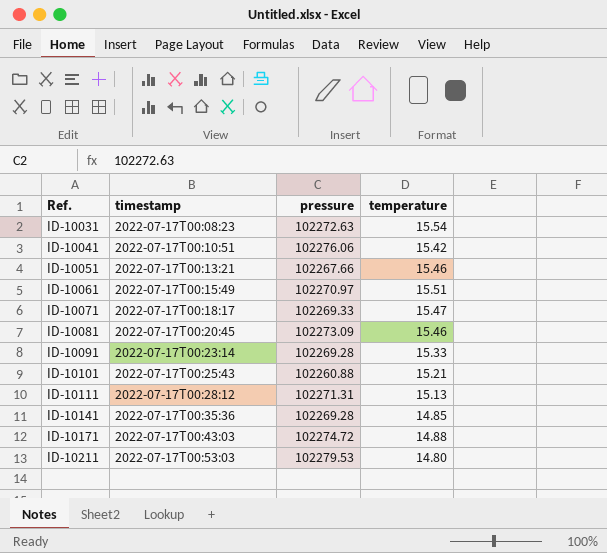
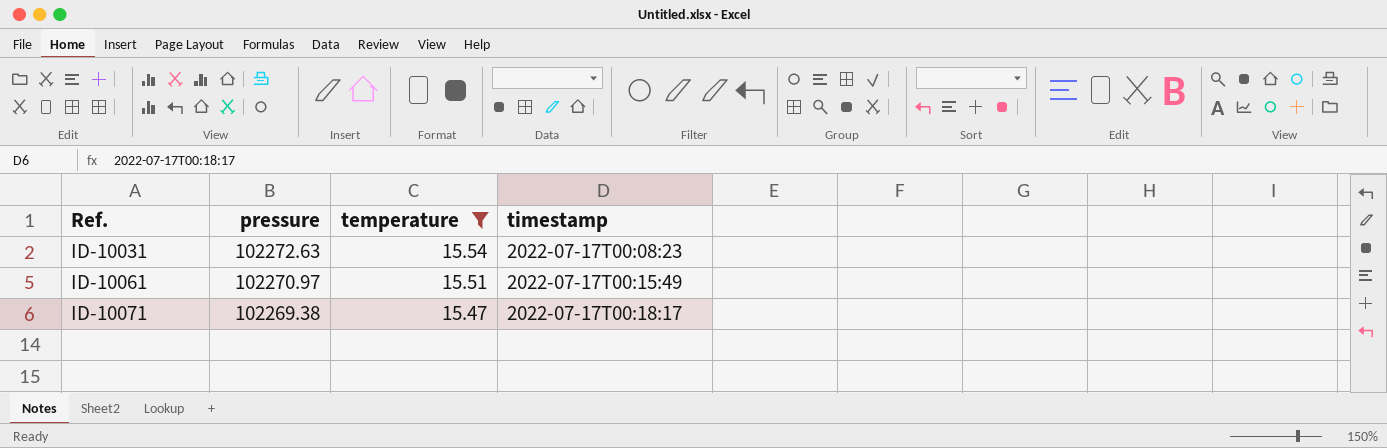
filter: none -> temperature >= 15.47
column timestamp | position: 2 -> 4
ID-10071 | pressure: 102269.33 -> 102269.38

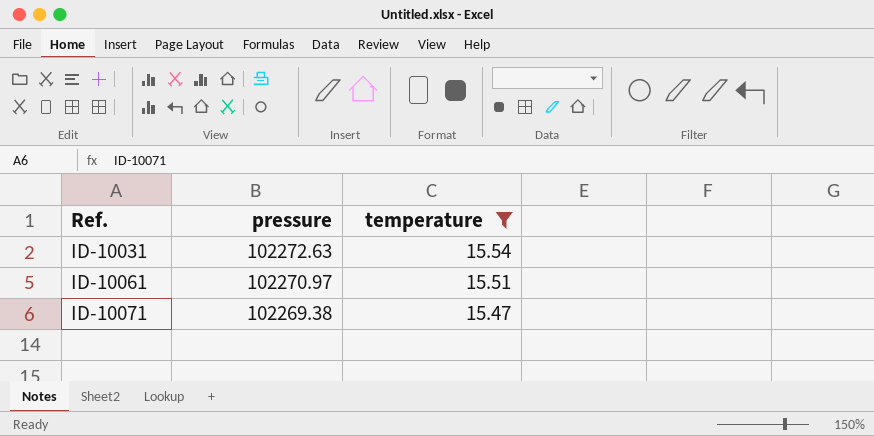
column timestamp | position: 4 -> none

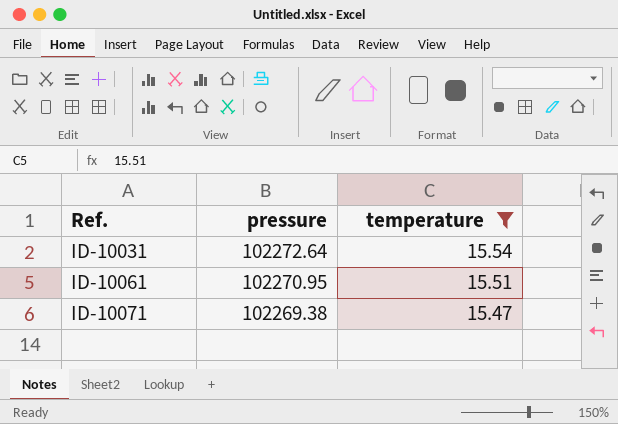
ID-10031 | pressure: 102272.63 -> 102272.64
ID-10061 | pressure: 102270.97 -> 102270.95

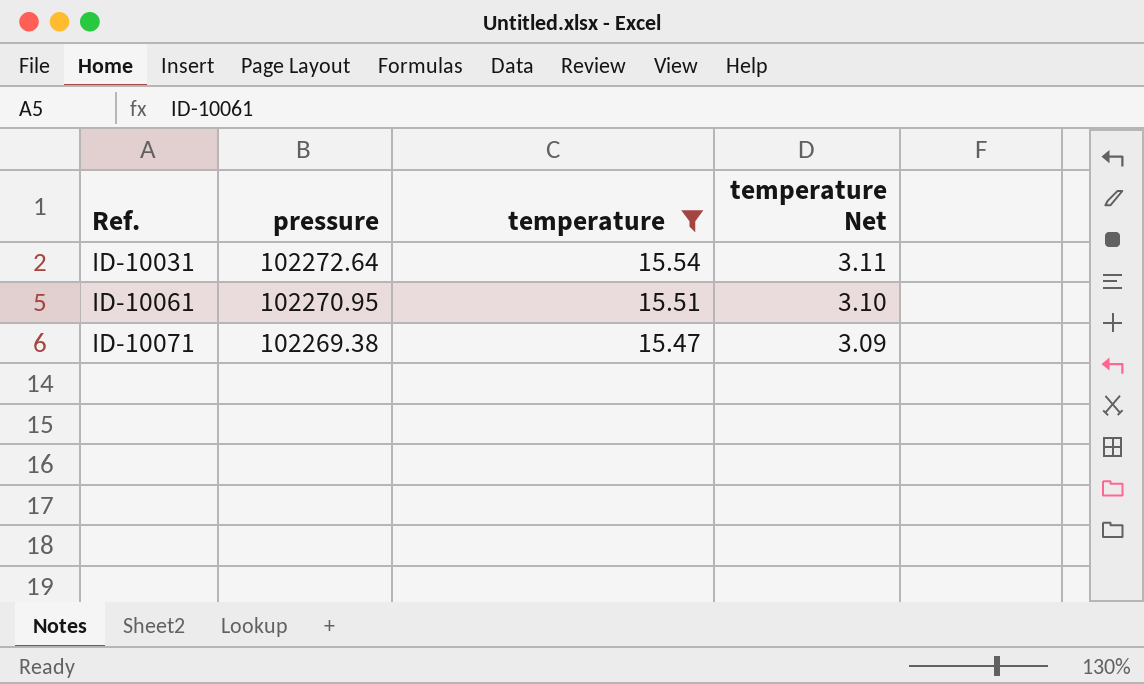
column temperature Net | formula: none -> [temperature] * 0.2

